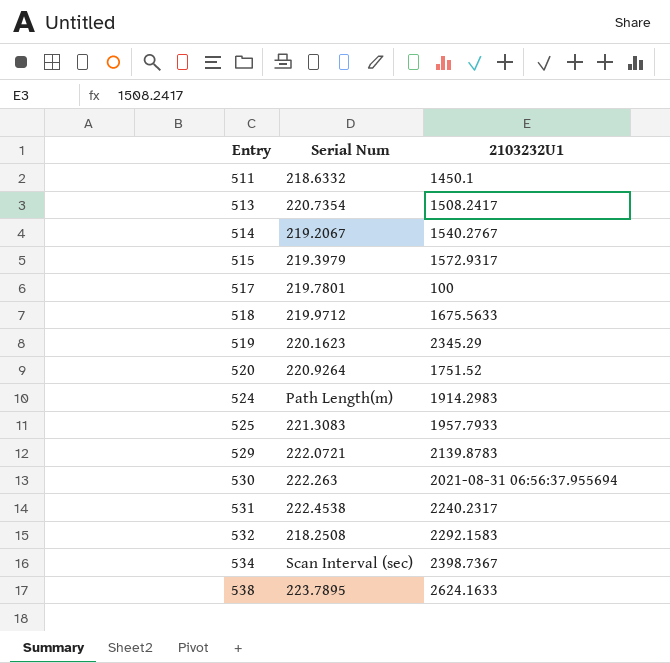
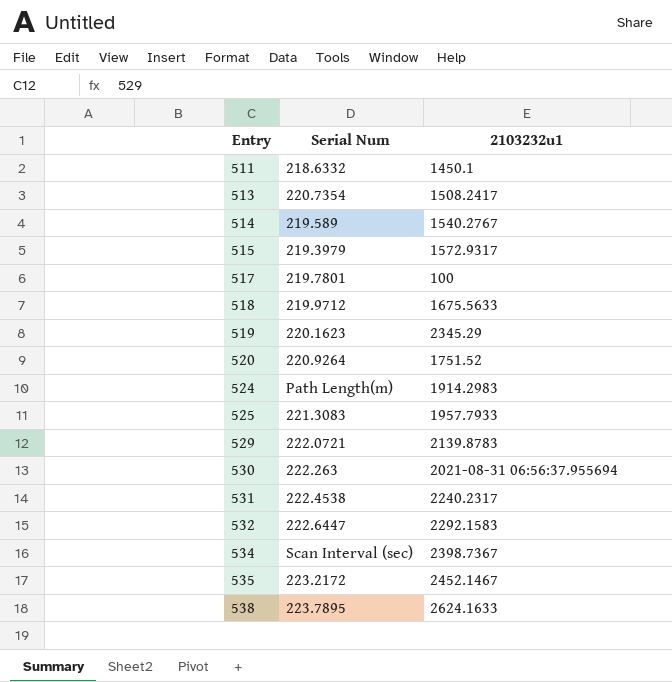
column name: 2103232U1 -> 2103232u1
514 | Serial Num: 219.2067 -> 219.589
532 | Serial Num: 218.2508 -> 222.6447
row 535: none -> 223.2172 | 2452.1467

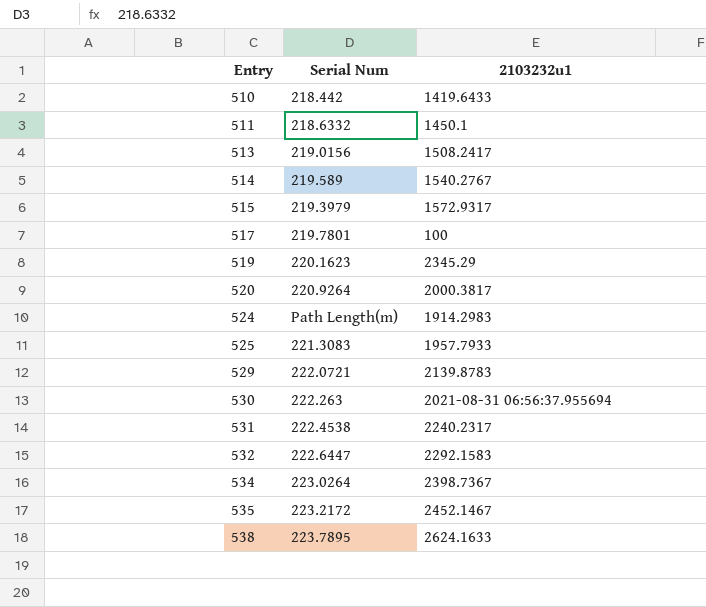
row 518: 219.9712 | 1675.5633 -> none
row 510: none -> 218.442 | 1419.6433
513 | Serial Num: 220.7354 -> 219.0156
520 | 2103232u1: 1751.52 -> 2000.3817
534 | Serial Num: Scan Interval (sec) -> 223.0264

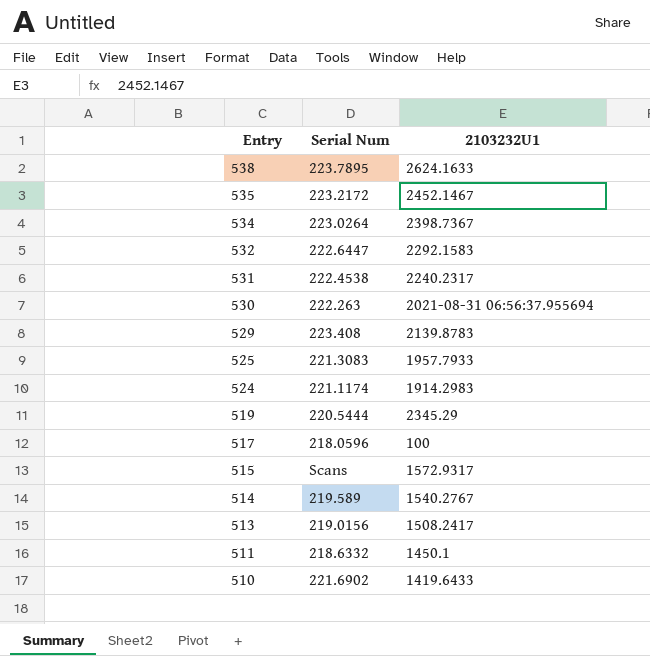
row order: Entry ascending -> Entry descending
column name: 2103232u1 -> 2103232U1
row 520: 220.9264 | 2000.3817 -> none
529 | Serial Num: 222.0721 -> 223.408
524 | Serial Num: Path Length(m) -> 221.1174
519 | Serial Num: 220.1623 -> 220.5444
517 | Serial Num: 219.7801 -> 218.0596
515 | Serial Num: 219.3979 -> Scans
510 | Serial Num: 218.442 -> 221.6902

